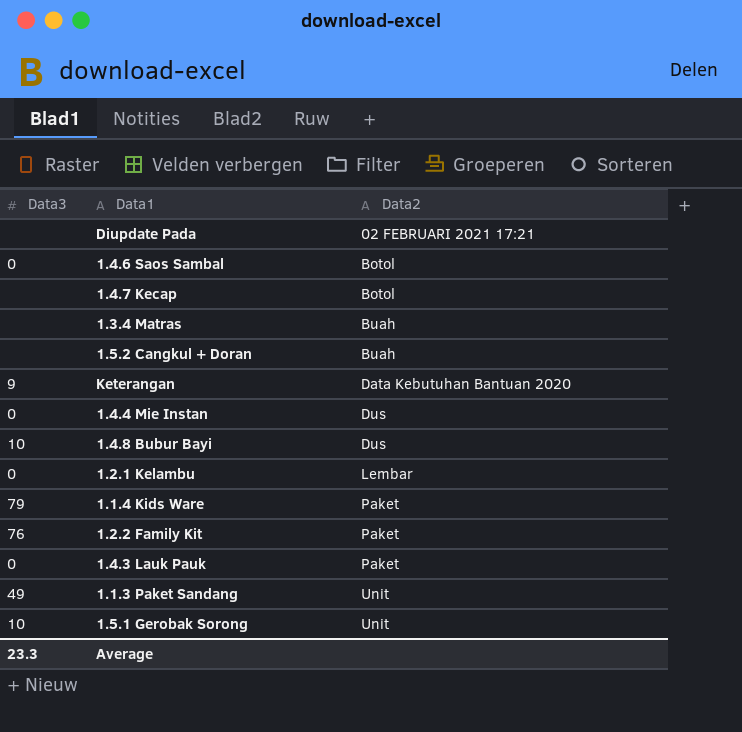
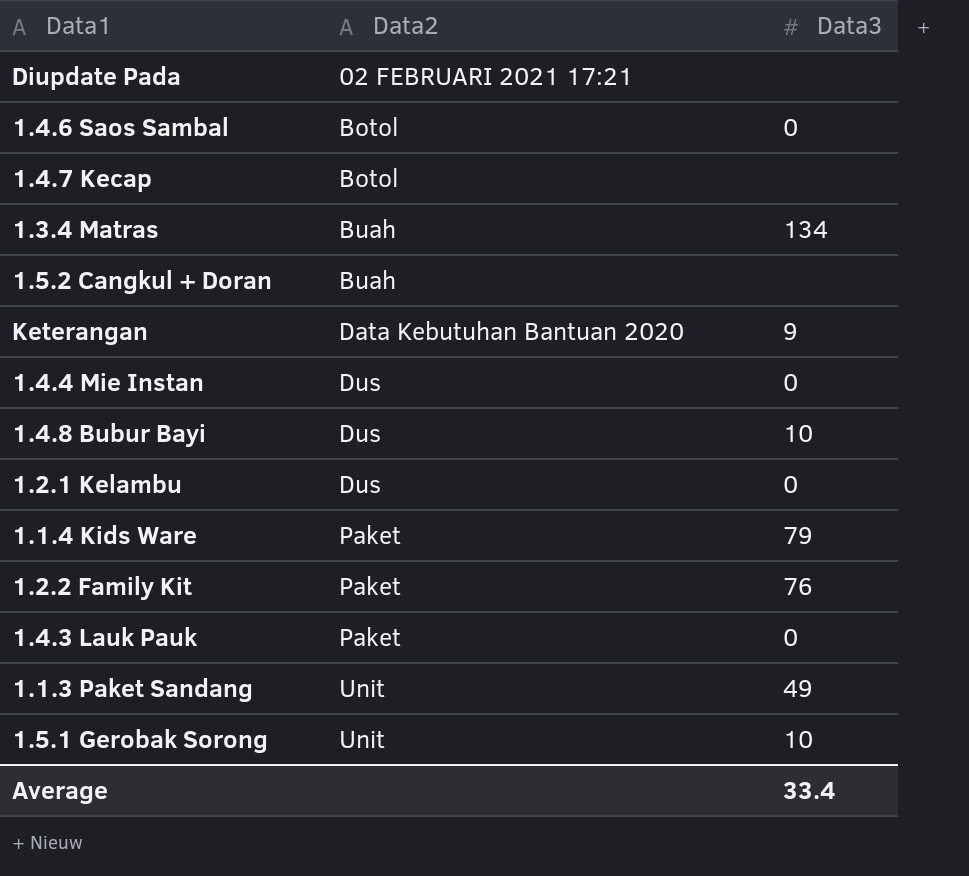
column Data3 | position: 1 -> 3
1.3.4 Matras | Data3: none -> 134
1.2.1 Kelambu | Data2: Lembar -> Dus
Average | Data3: 23.3 -> 33.4

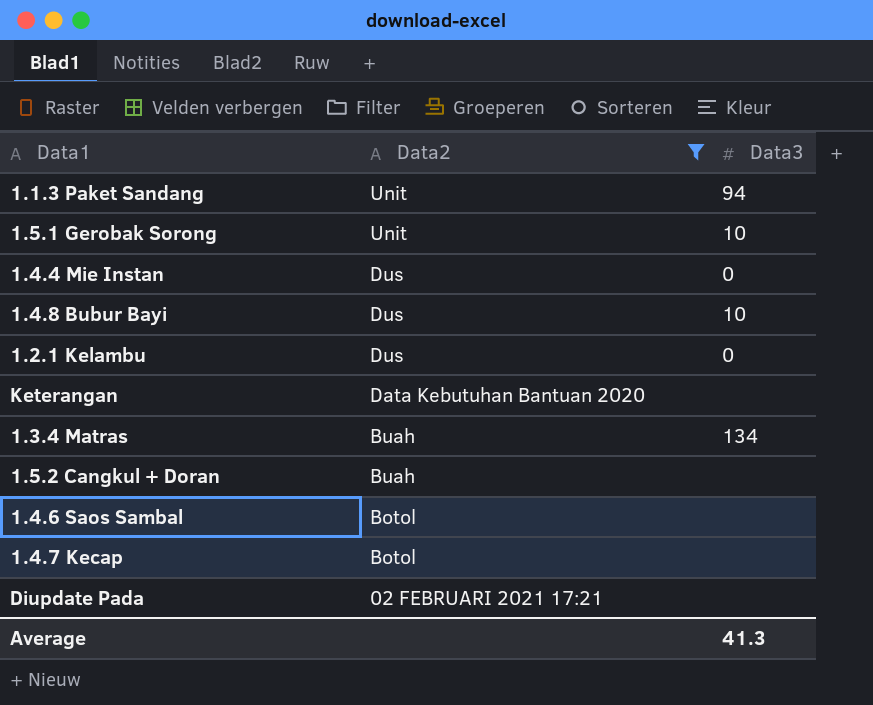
filter: none -> Data2 != Paket
row order: Data2 ascending -> Data2 descending
1.1.3 Paket Sandang | Data3: 49 -> 94
Keterangan | Data3: 9 -> none
1.4.6 Saos Sambal | Data3: 0 -> none
Average | Data3: 33.4 -> 41.3

